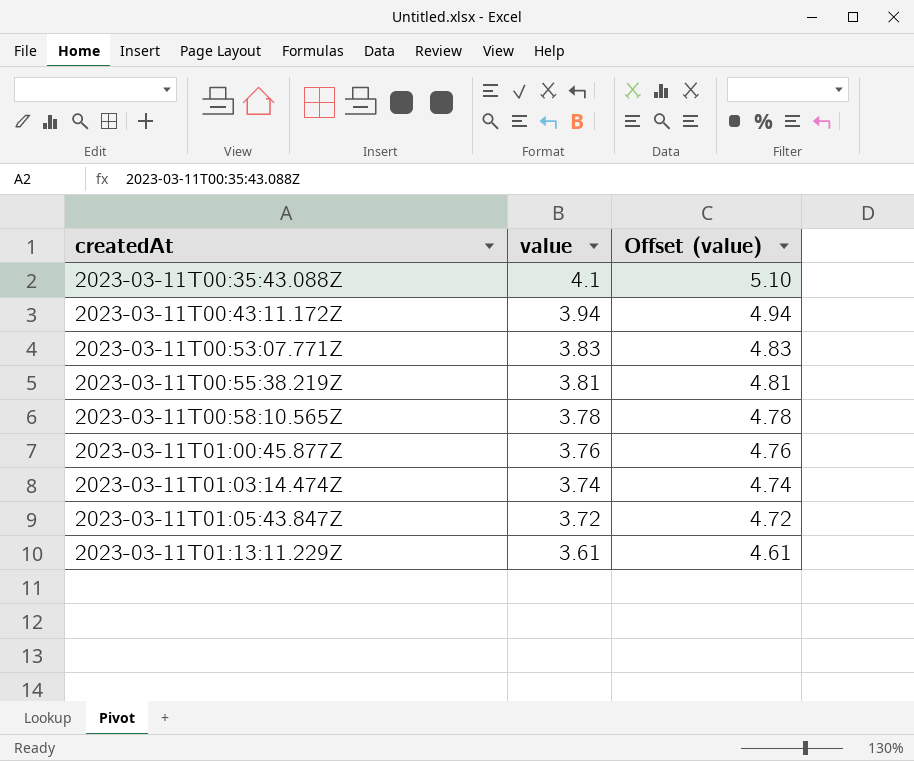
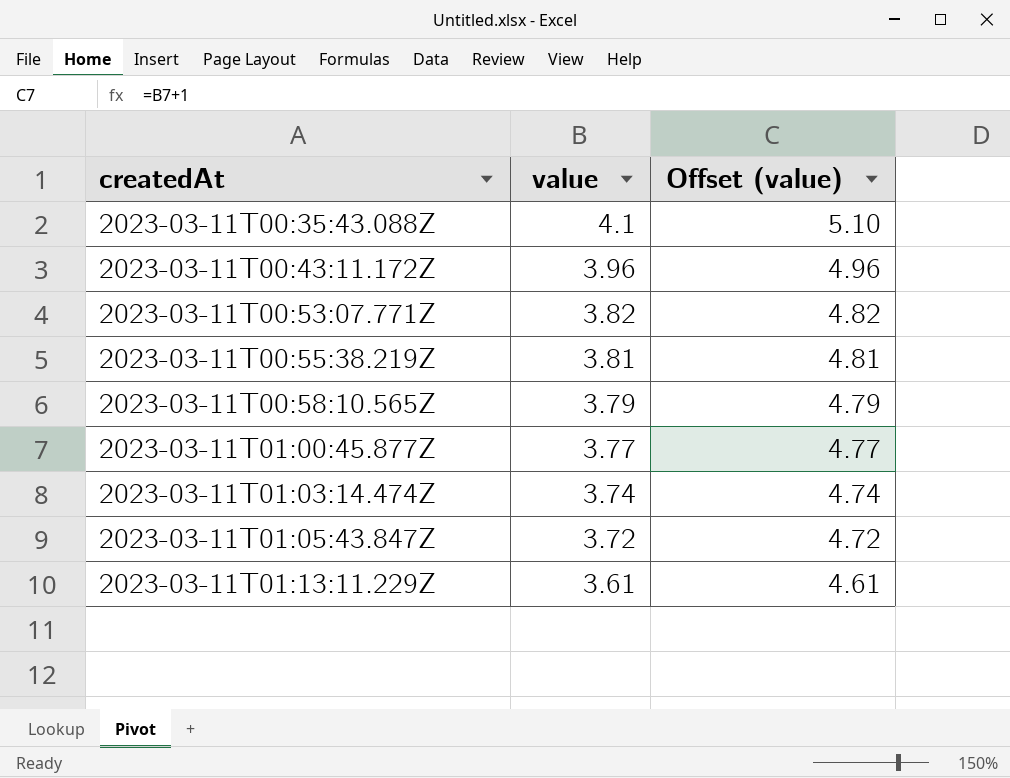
2023-03-11T00:43:11.172Z | value: 3.94 -> 3.96
2023-03-11T00:43:11.172Z | Offset (value): 4.94 -> 4.96
2023-03-11T00:53:07.771Z | value: 3.83 -> 3.82
2023-03-11T00:53:07.771Z | Offset (value): 4.83 -> 4.82
2023-03-11T00:58:10.565Z | value: 3.78 -> 3.79
2023-03-11T00:58:10.565Z | Offset (value): 4.78 -> 4.79
2023-03-11T01:00:45.877Z | value: 3.76 -> 3.77
2023-03-11T01:00:45.877Z | Offset (value): 4.76 -> 4.77

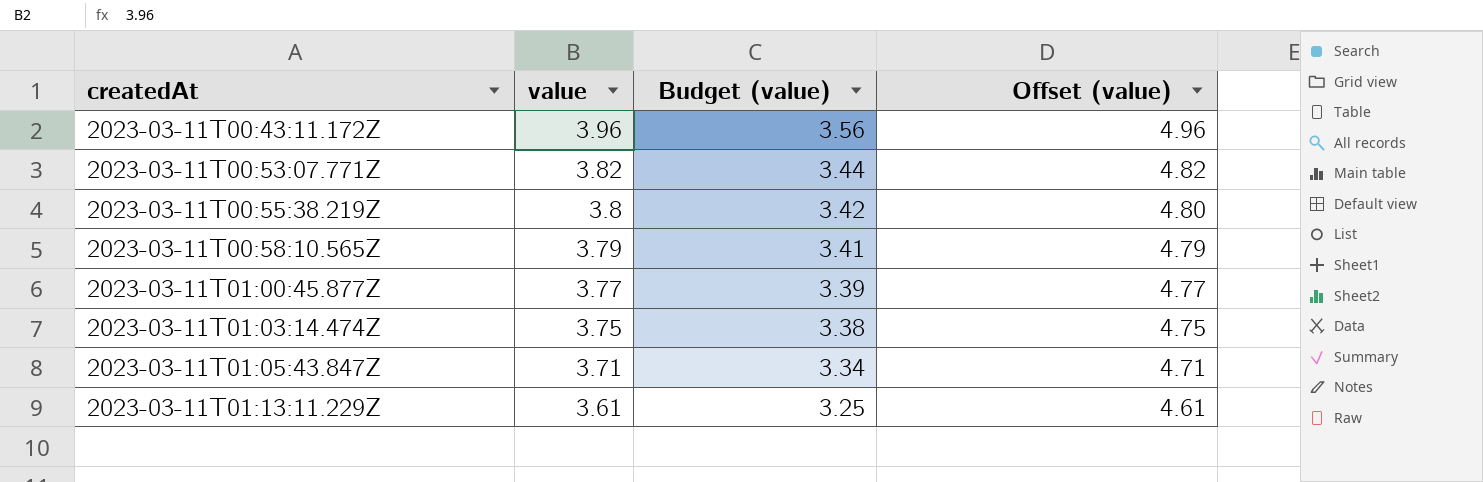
column Budget (value) | formula: none -> [value] * 0.9
row 2023-03-11T00:35:43.088Z: 4.1 | 5.10 -> none
2023-03-11T00:55:38.219Z | value: 3.81 -> 3.8
2023-03-11T00:55:38.219Z | Offset (value): 4.81 -> 4.80
2023-03-11T01:03:14.474Z | value: 3.74 -> 3.75
2023-03-11T01:03:14.474Z | Offset (value): 4.74 -> 4.75
2023-03-11T01:05:43.847Z | value: 3.72 -> 3.71
2023-03-11T01:05:43.847Z | Offset (value): 4.72 -> 4.71

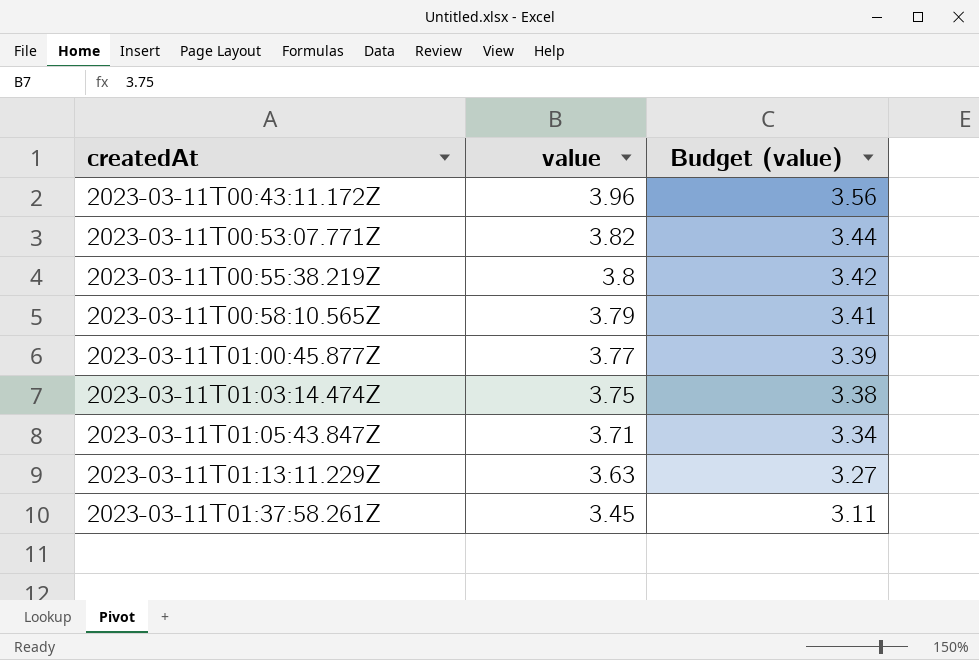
column Offset (value) | formula: [value] + 1 -> none
2023-03-11T01:13:11.229Z | value: 3.61 -> 3.63
2023-03-11T01:13:11.229Z | Budget (value): 3.25 -> 3.27
row 2023-03-11T01:37:58.261Z: none -> 3.45 | 3.11

